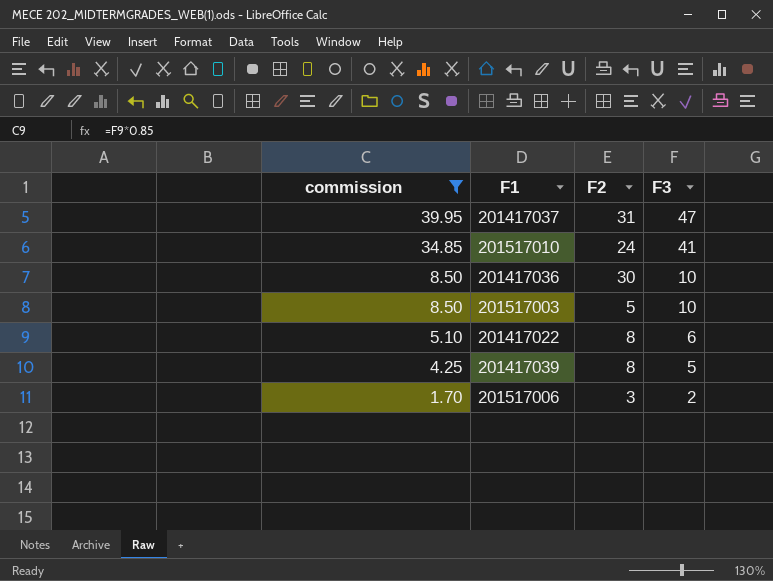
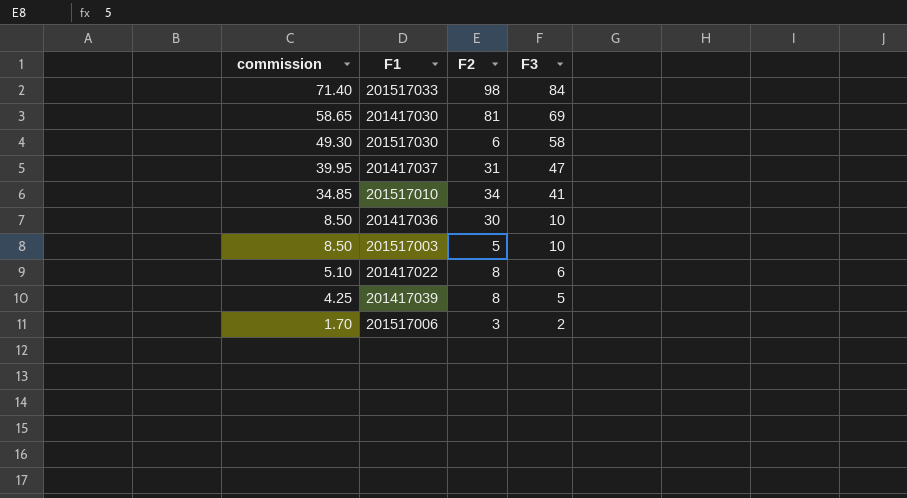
filter: commission <= 39.95 -> none
201517010 | F2: 24 -> 34

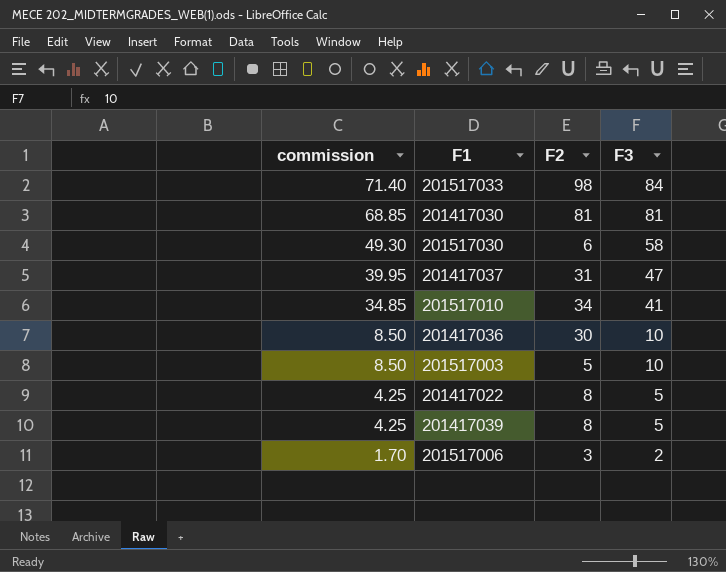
201417030 | commission: 58.65 -> 68.85
201417030 | F3: 69 -> 81
201417022 | commission: 5.10 -> 4.25
201417022 | F3: 6 -> 5

